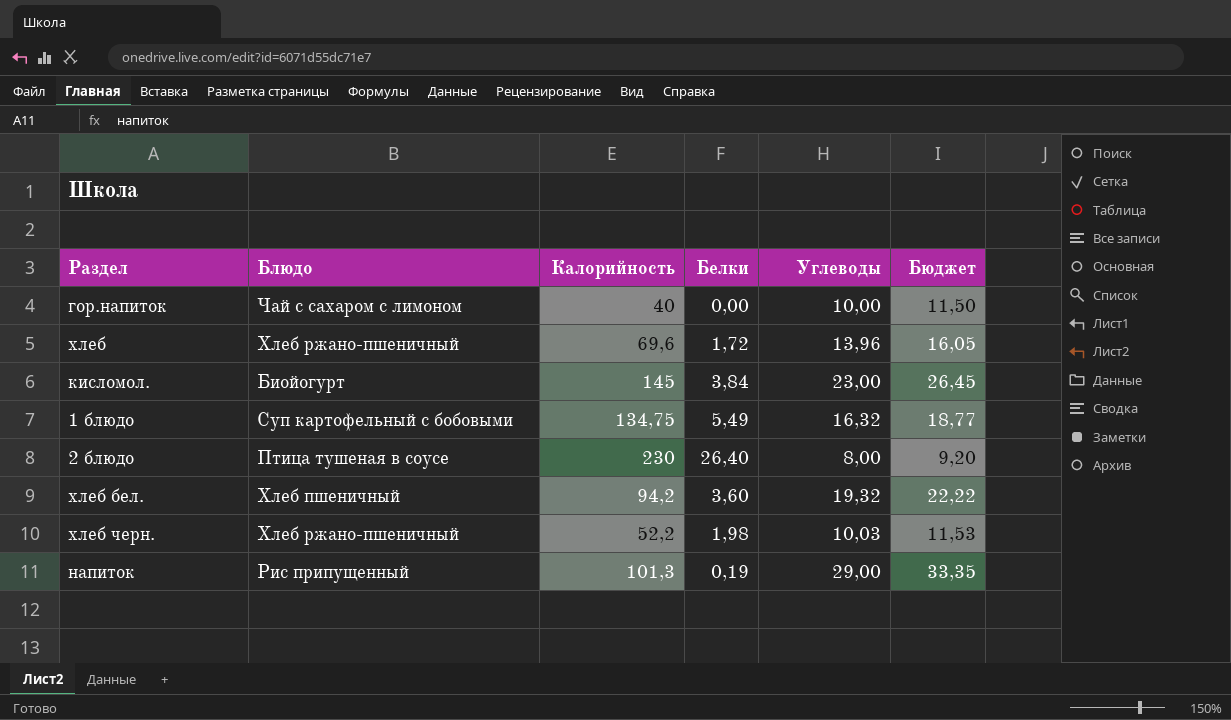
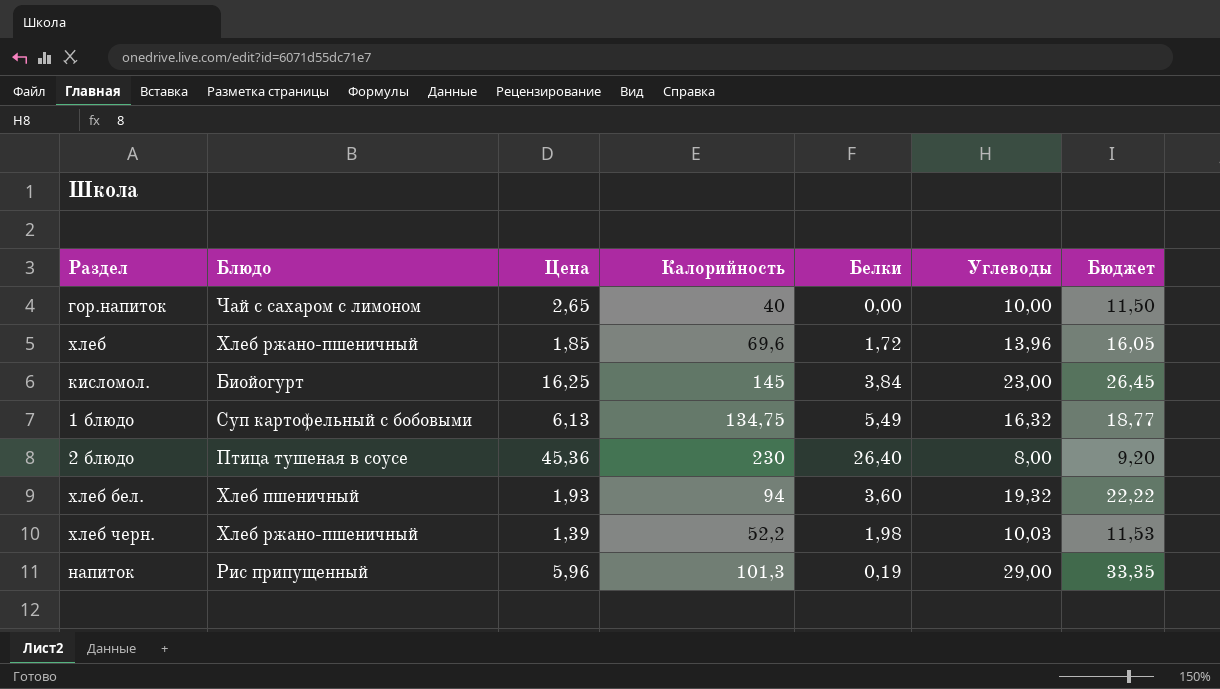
column Цена | position: none -> 3
хлеб бел. | Калорийность: 94,2 -> 94

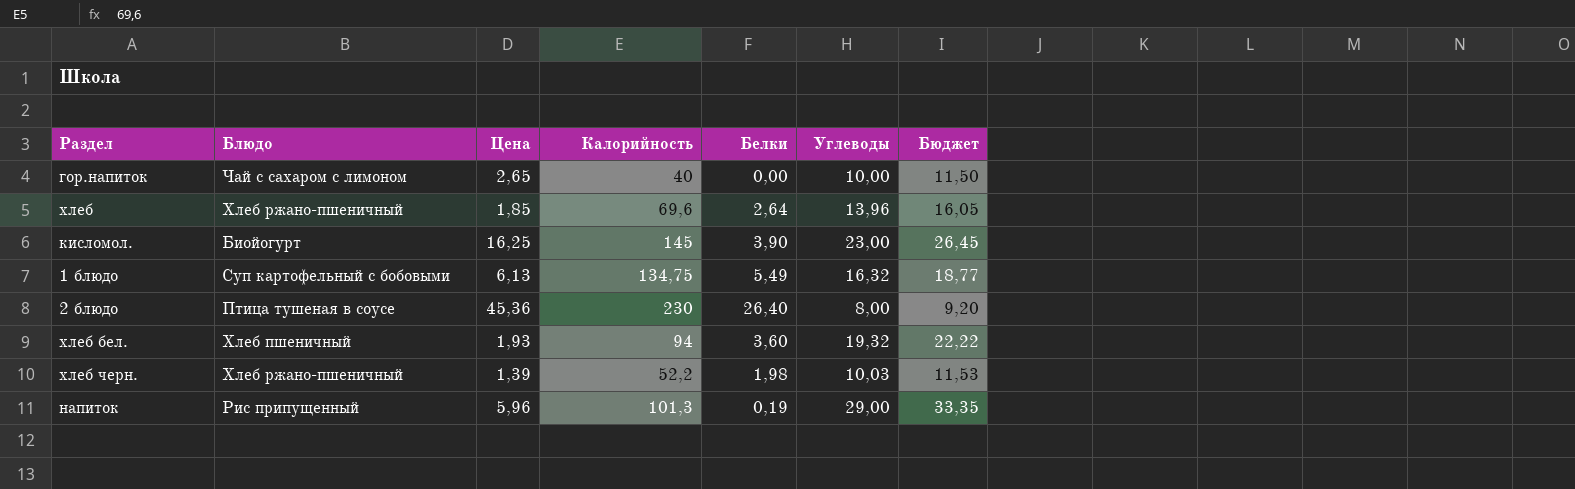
хлеб | Белки: 1,72 -> 2,64
кисломол. | Белки: 3,84 -> 3,90

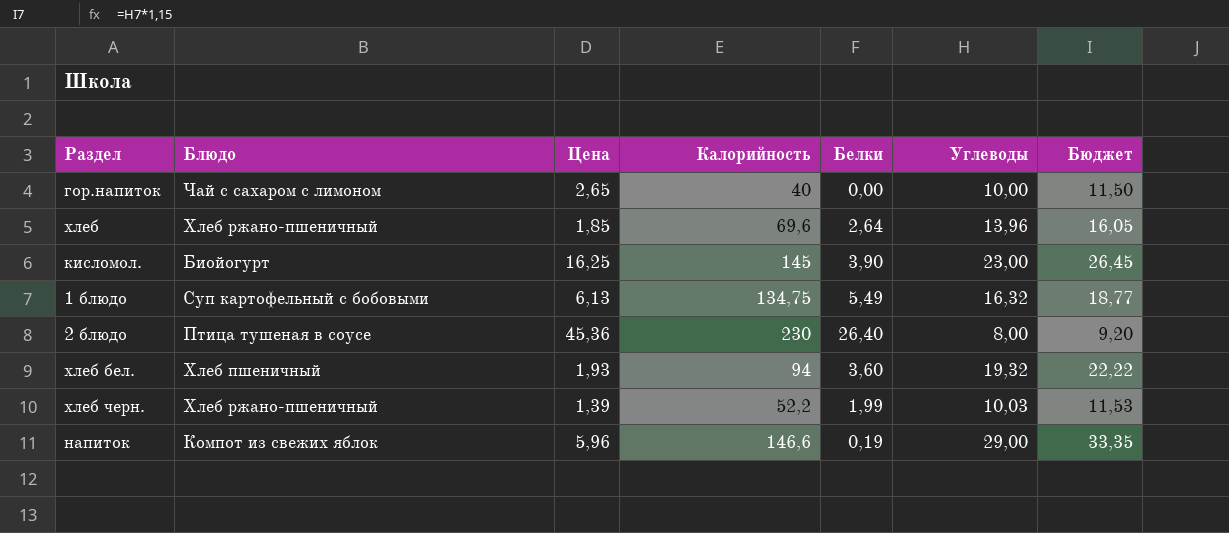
хлеб черн. | Белки: 1,98 -> 1,99
напиток | Блюдо: Рис припущенный -> Компот из свежих яблок
напиток | Калорийность: 101,3 -> 146,6

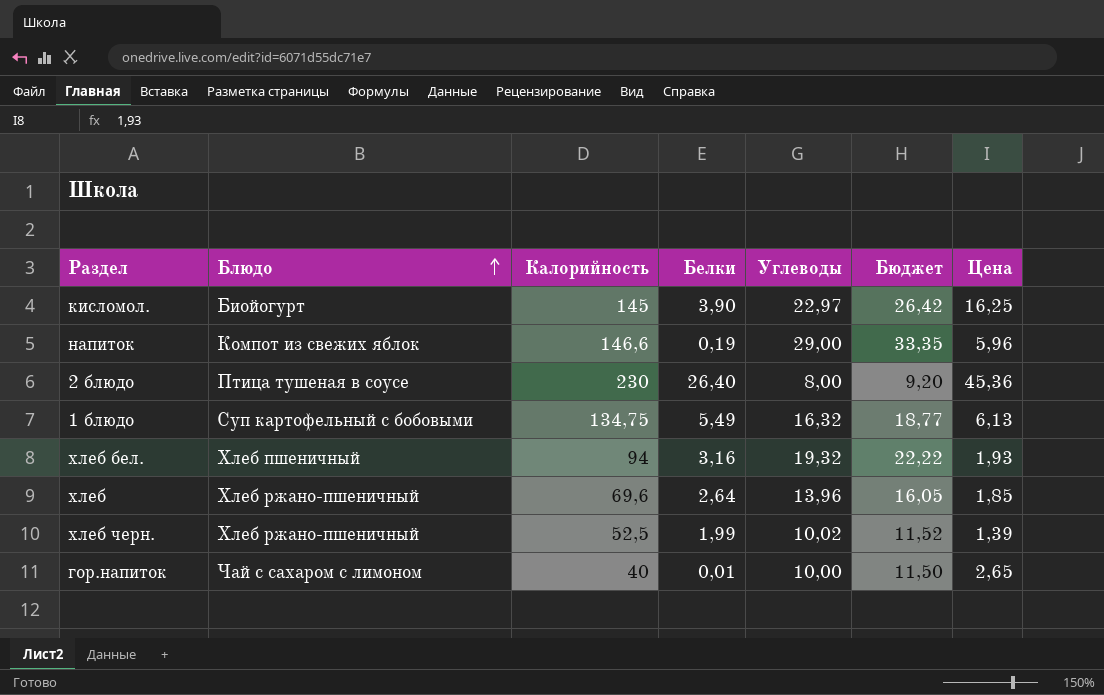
row order: none -> Блюдо ascending
column Цена | position: 3 -> 7
кисломол. | Углеводы: 23,00 -> 22,97
кисломол. | Бюджет: 26,45 -> 26,42
хлеб бел. | Белки: 3,60 -> 3,16
хлеб черн. | Калорийность: 52,2 -> 52,5
хлеб черн. | Углеводы: 10,03 -> 10,02
хлеб черн. | Бюджет: 11,53 -> 11,52
гор.напиток | Белки: 0,00 -> 0,01

